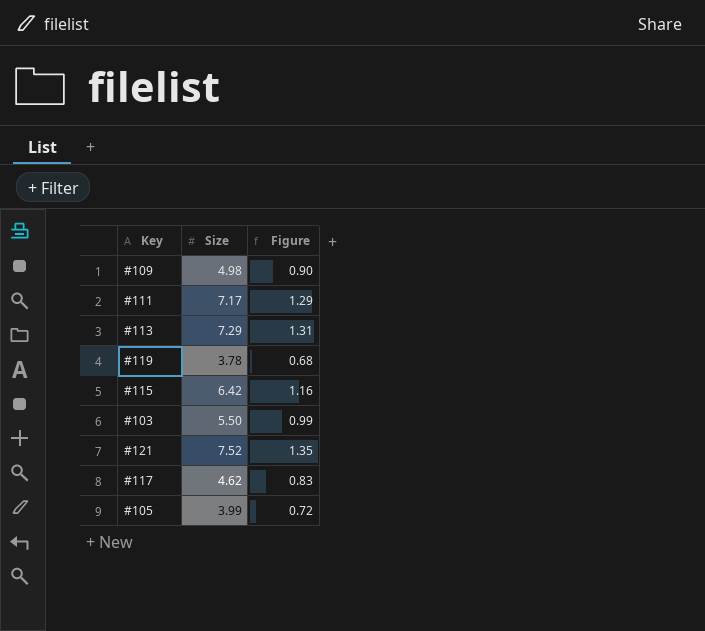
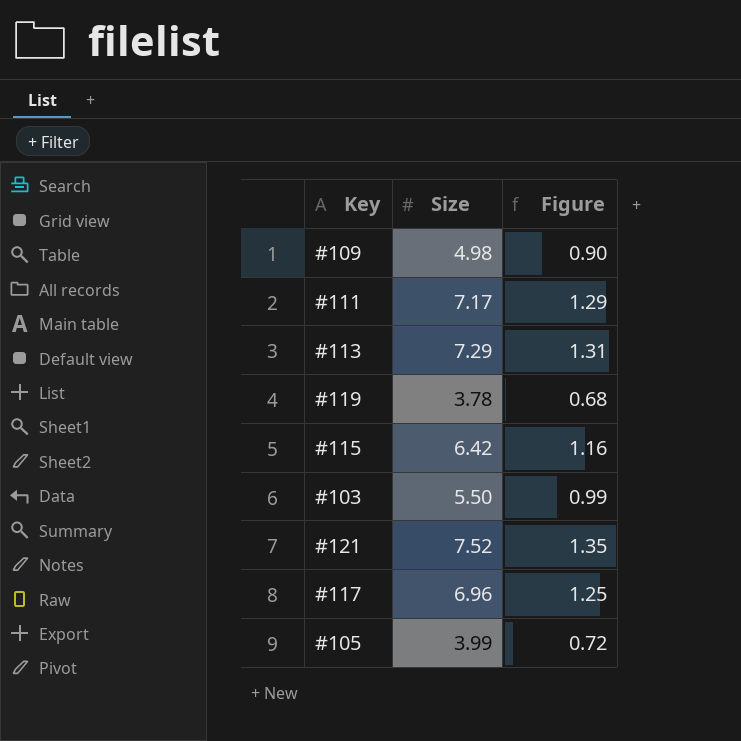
#117 | Size: 4.62 -> 6.96
#117 | Figure: 0.83 -> 1.25

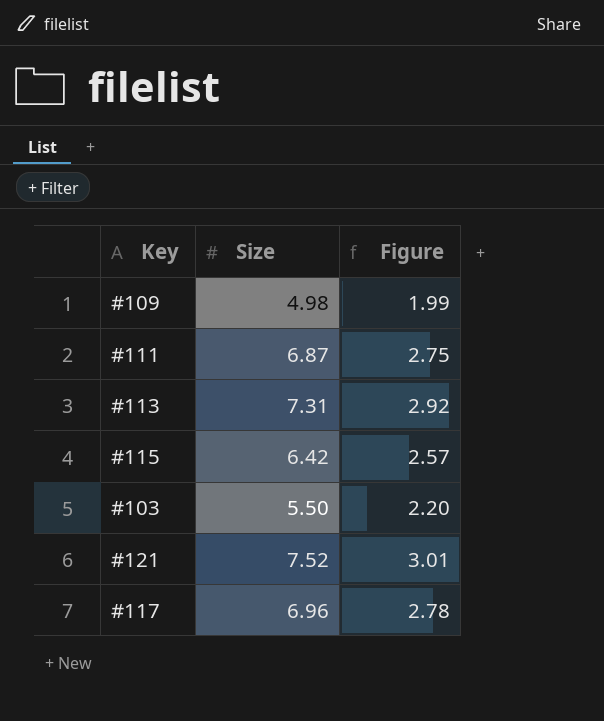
column Figure | formula: [Size] * 0.18 -> [Size] * 0.4
row #119: 3.78 | 0.68 -> none
row #105: 3.99 | 0.72 -> none
#111 | Size: 7.17 -> 6.87
#113 | Size: 7.29 -> 7.31

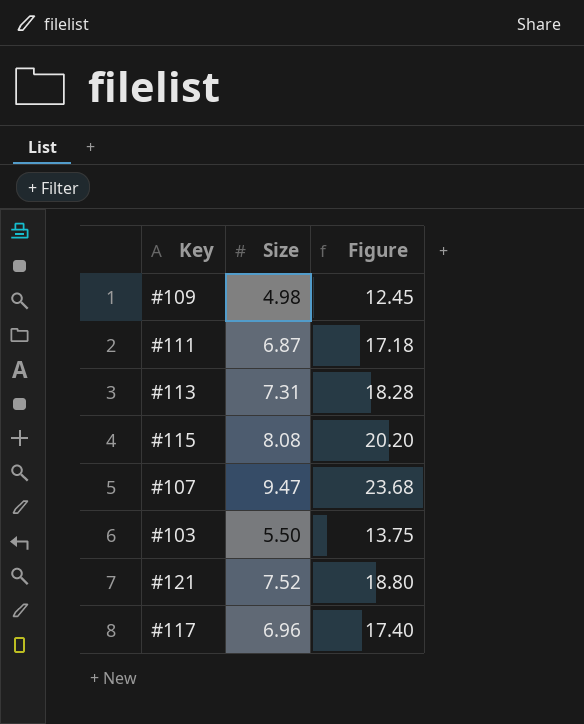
column Figure | formula: [Size] * 0.4 -> [Size] * 2.5
#115 | Size: 6.42 -> 8.08
row #107: none -> 9.47 | 23.68

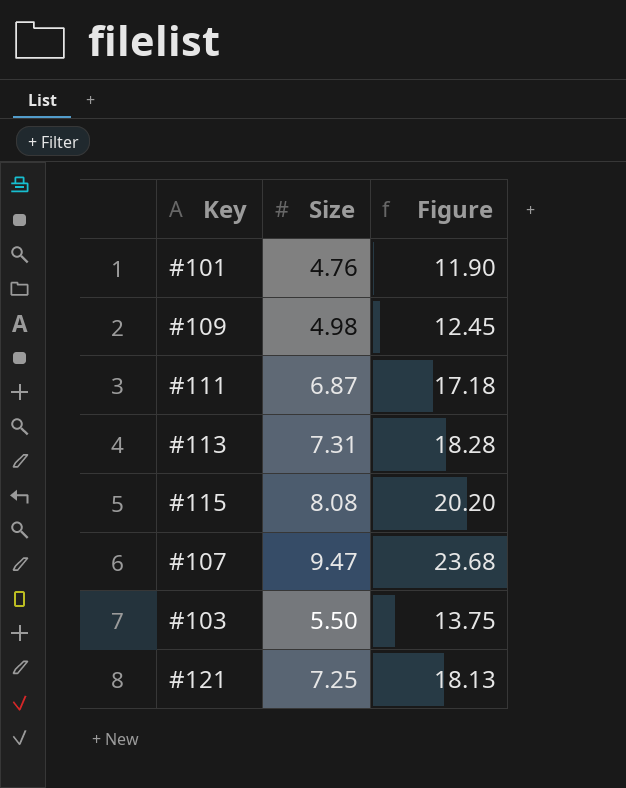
row #117: 6.96 | 17.40 -> none
row #101: none -> 4.76 | 11.90
#121 | Size: 7.52 -> 7.25
#121 | Figure: 18.80 -> 18.13

